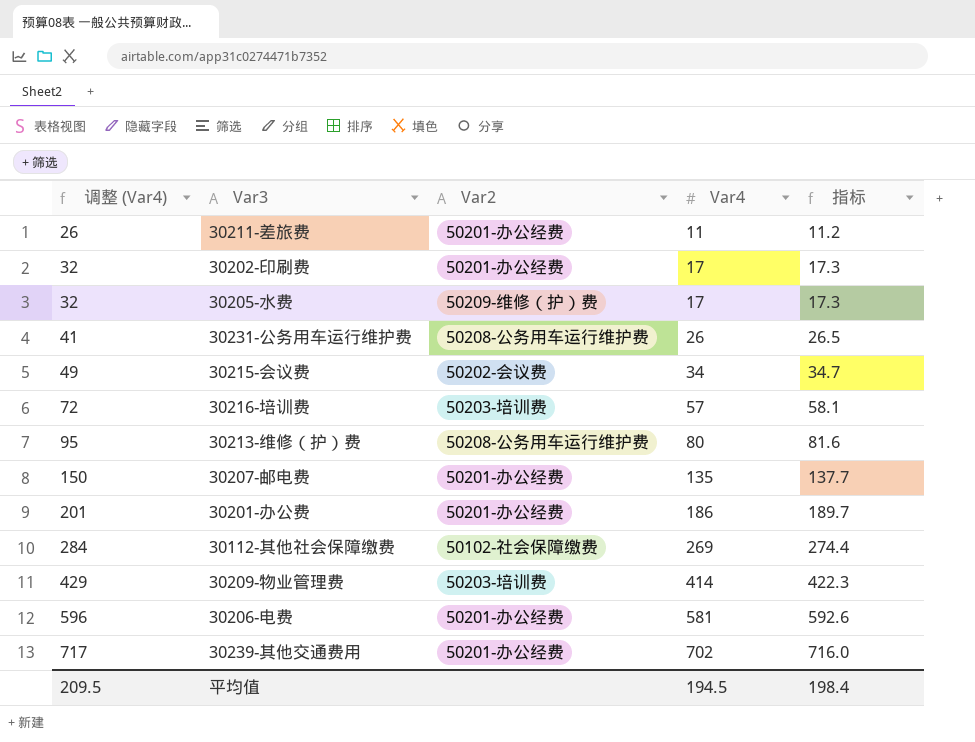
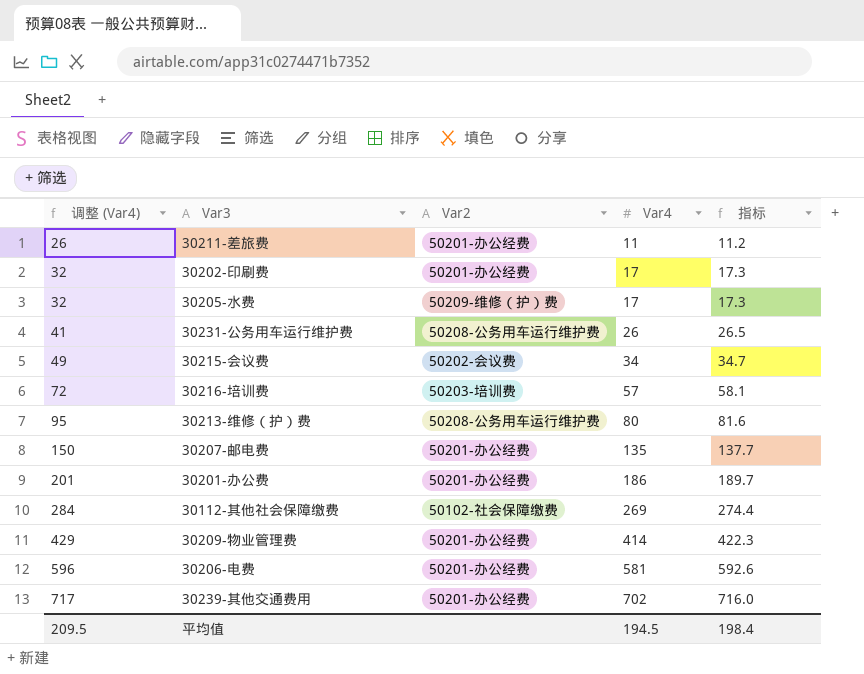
30209-物业管理费 | Var2: 50203-培训费 -> 50201-办公经费

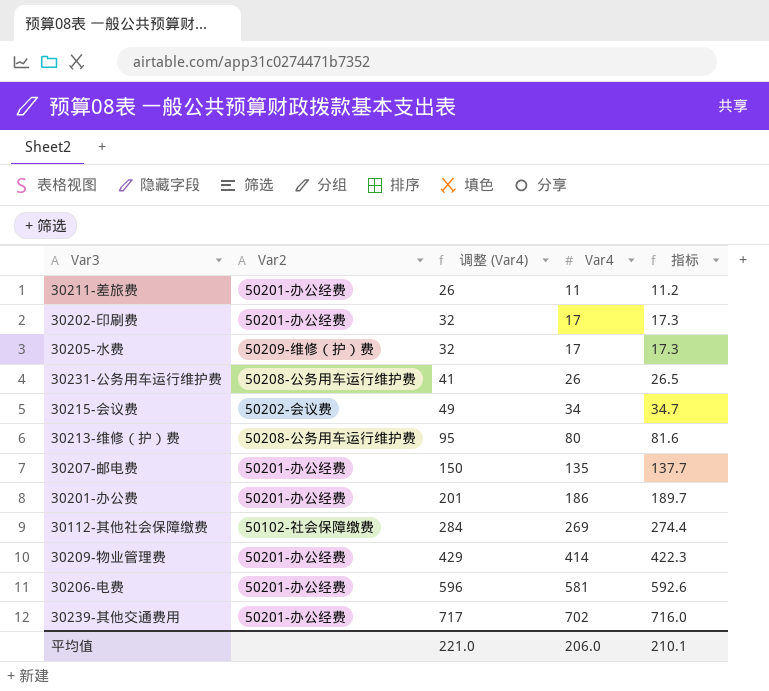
column 调整 (Var4) | position: 1 -> 3
row 30216-培训费: 72 | 50203-培训费 | 57 | 58.1 -> none
平均值 | 调整 (Var4): 209.5 -> 221.0
平均值 | Var4: 194.5 -> 206.0
平均值 | 指标: 198.4 -> 210.1

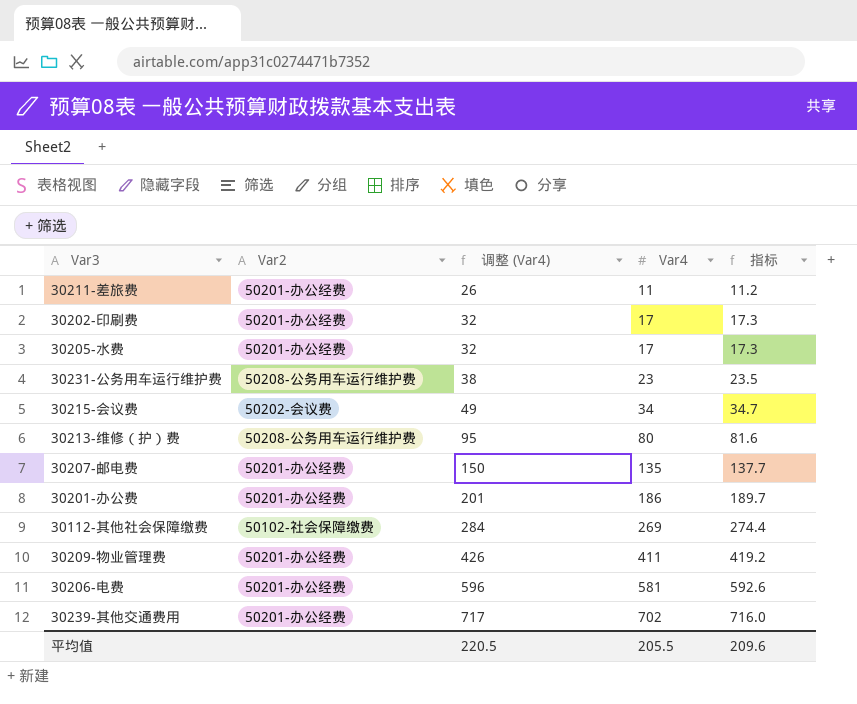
30205-水费 | Var2: 50209-维修（护）费 -> 50201-办公经费
30231-公务用车运行维护费 | 调整 (Var4): 41 -> 38
30231-公务用车运行维护费 | Var4: 26 -> 23
30231-公务用车运行维护费 | 指标: 26.5 -> 23.5
30209-物业管理费 | 调整 (Var4): 429 -> 426
30209-物业管理费 | Var4: 414 -> 411
30209-物业管理费 | 指标: 422.3 -> 419.2
平均值 | 调整 (Var4): 221.0 -> 220.5
平均值 | Var4: 206.0 -> 205.5
平均值 | 指标: 210.1 -> 209.6

